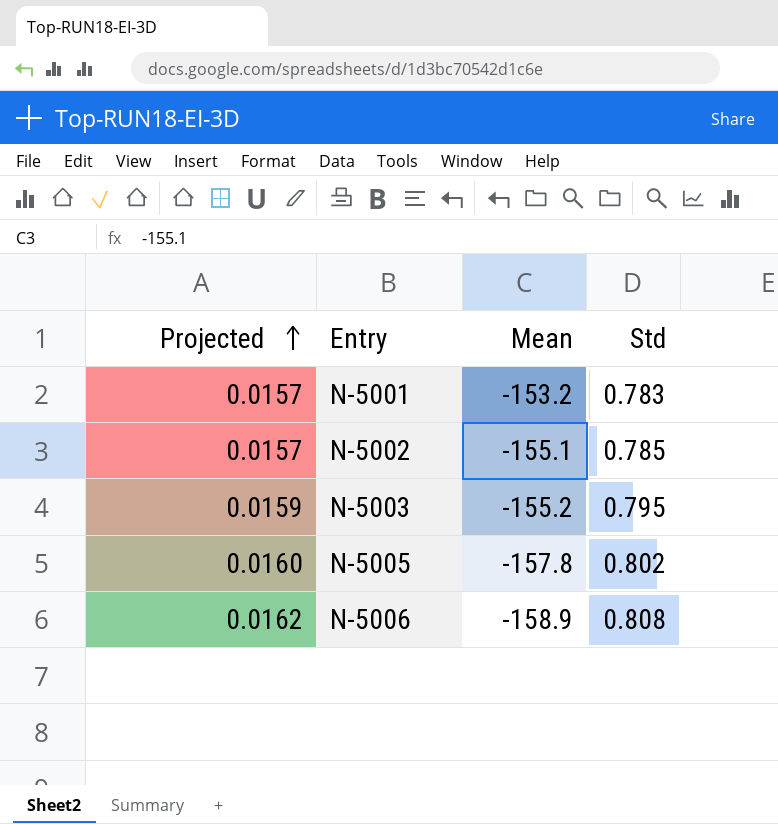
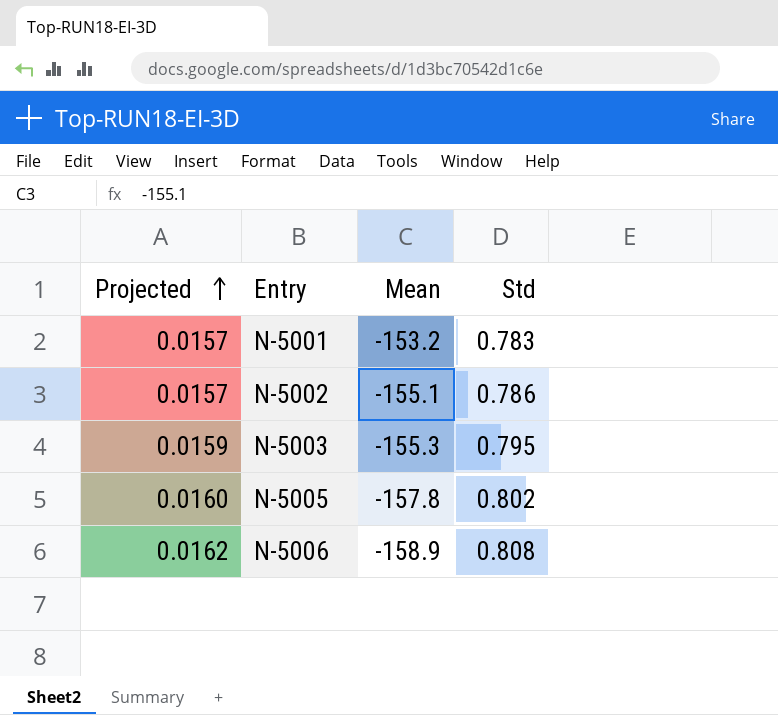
N-5002 | Std: 0.785 -> 0.786
N-5003 | Mean: -155.2 -> -155.3

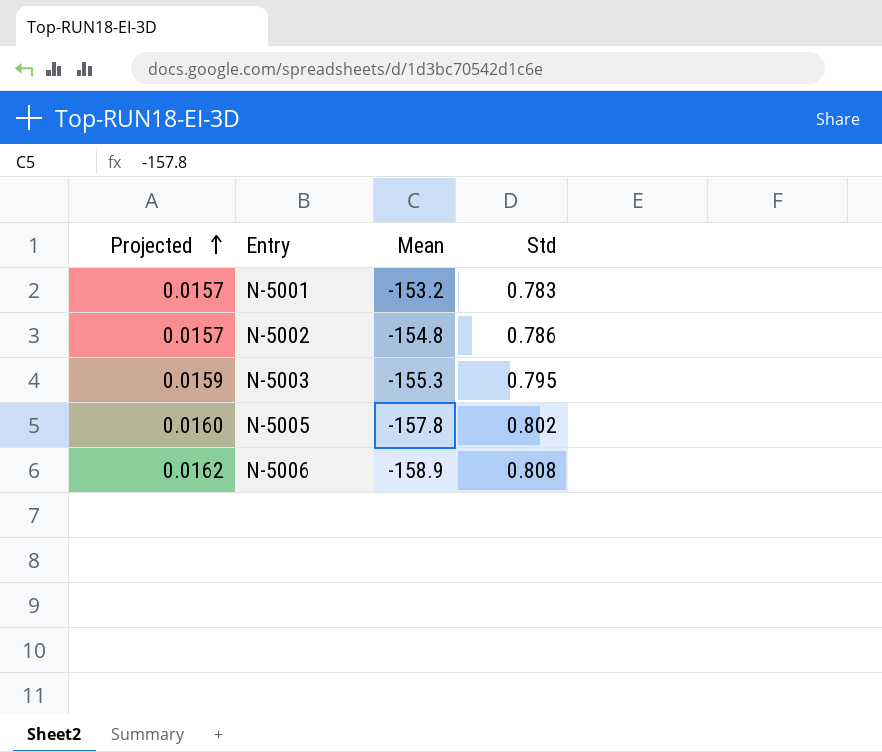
N-5002 | Mean: -155.1 -> -154.8

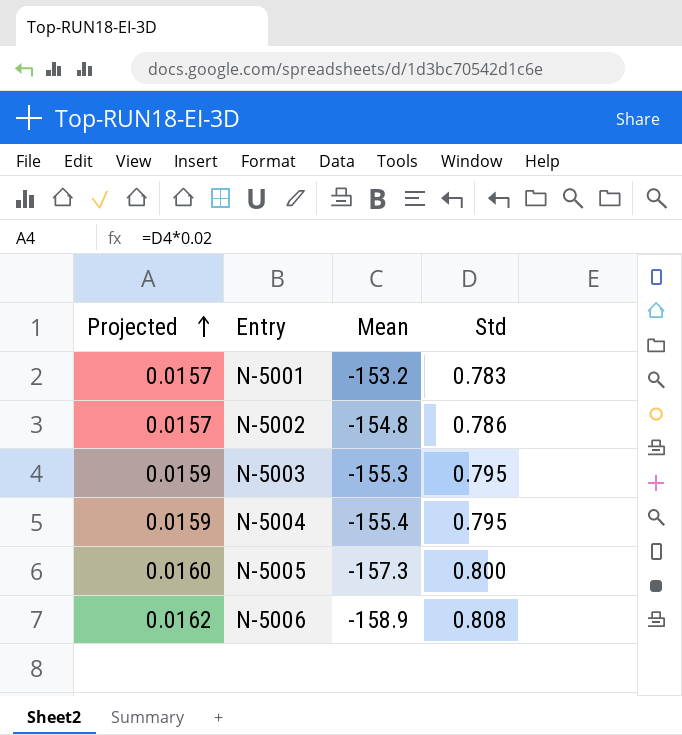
row N-5004: none -> 0.0159 | -155.4 | 0.795
N-5005 | Mean: -157.8 -> -157.3
N-5005 | Std: 0.802 -> 0.800

